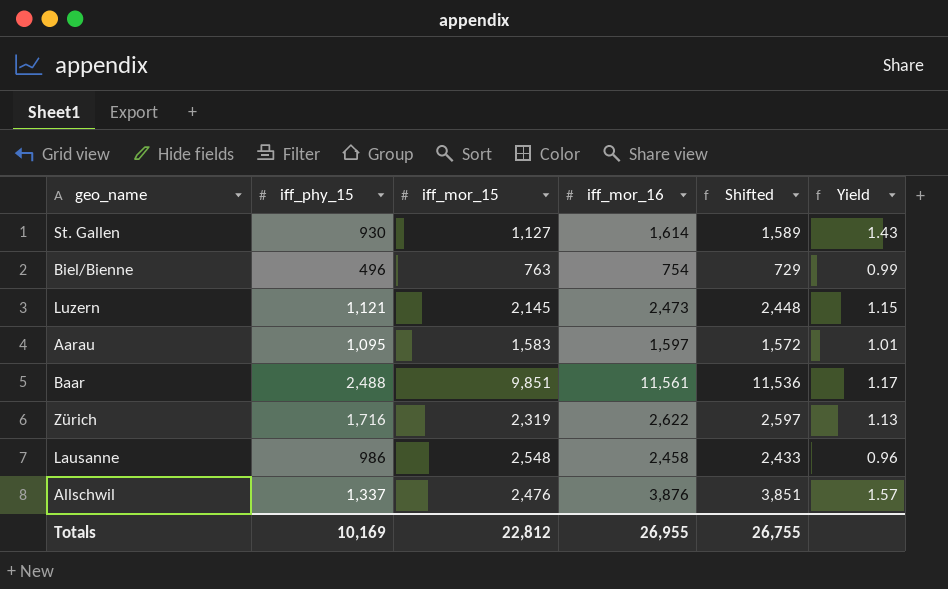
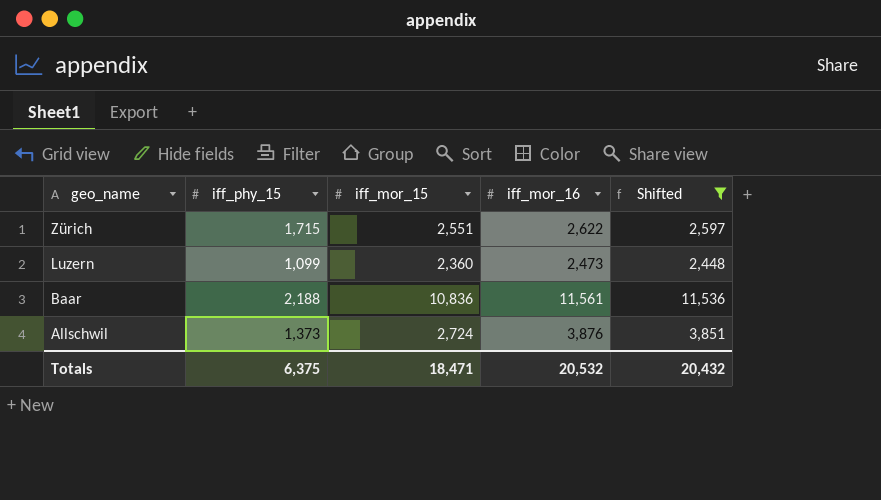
filter: none -> Shifted >= 2,448
row order: none -> geo_name descending
column Yield | formula: [iff_mor_16] / [iff_mor_15] -> none
Zürich | iff_phy_15: 1,716 -> 1,715
Zürich | iff_mor_15: 2,319 -> 2,551
Luzern | iff_phy_15: 1,121 -> 1,099
Luzern | iff_mor_15: 2,145 -> 2,360
Baar | iff_phy_15: 2,488 -> 2,188
Baar | iff_mor_15: 9,851 -> 10,836
Allschwil | iff_phy_15: 1,337 -> 1,373
Allschwil | iff_mor_15: 2,476 -> 2,724
Totals | iff_phy_15: 10,169 -> 6,375
Totals | iff_mor_15: 22,812 -> 18,471
Totals | iff_mor_16: 26,955 -> 20,532
Totals | Shifted: 26,755 -> 20,432

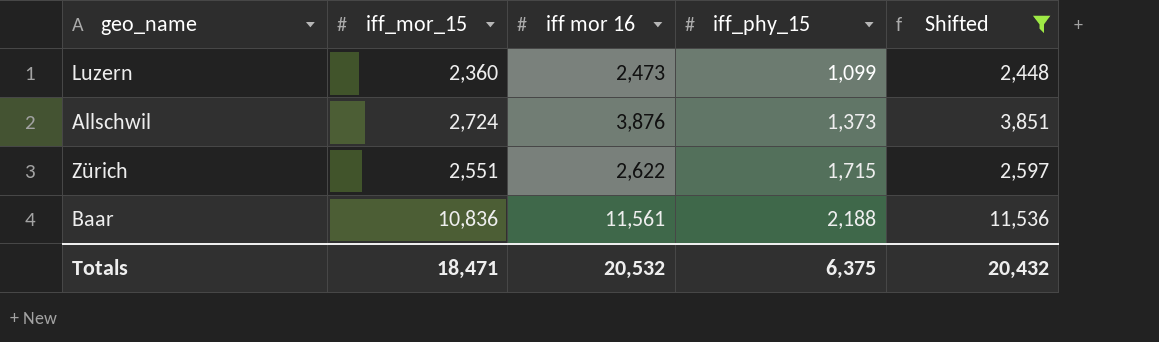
row order: geo_name descending -> iff_phy_15 ascending
column name: iff_mor_16 -> iff mor 16
column iff_phy_15 | position: 2 -> 4

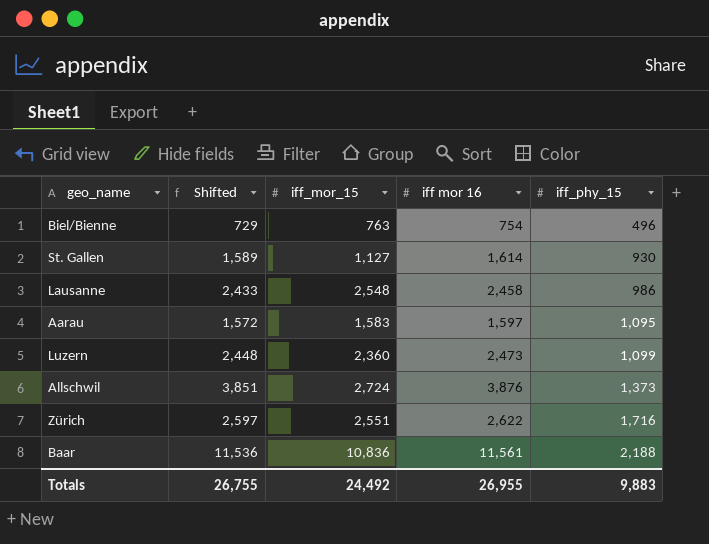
filter: Shifted >= 2,448 -> none
column Shifted | position: 5 -> 2
Zürich | iff_phy_15: 1,715 -> 1,716
Totals | Shifted: 20,432 -> 26,755
Totals | iff_mor_15: 18,471 -> 24,492
Totals | iff mor 16: 20,532 -> 26,955
Totals | iff_phy_15: 6,375 -> 9,883

